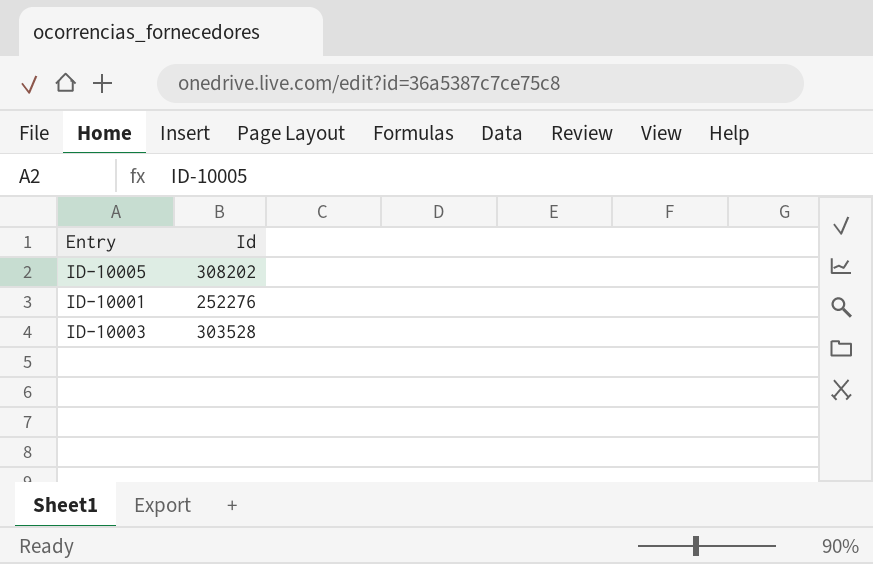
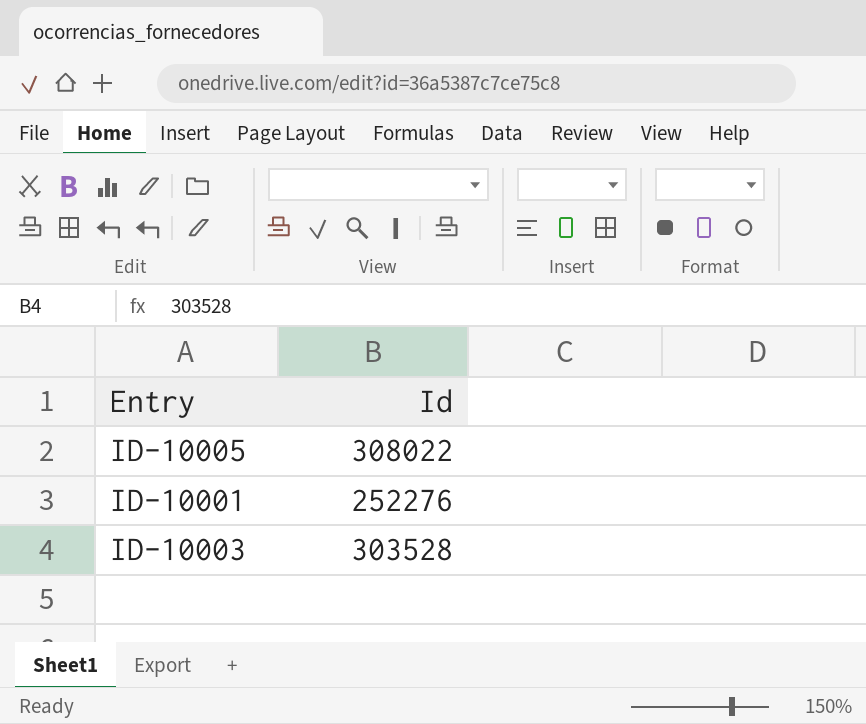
ID-10005 | Id: 308202 -> 308022

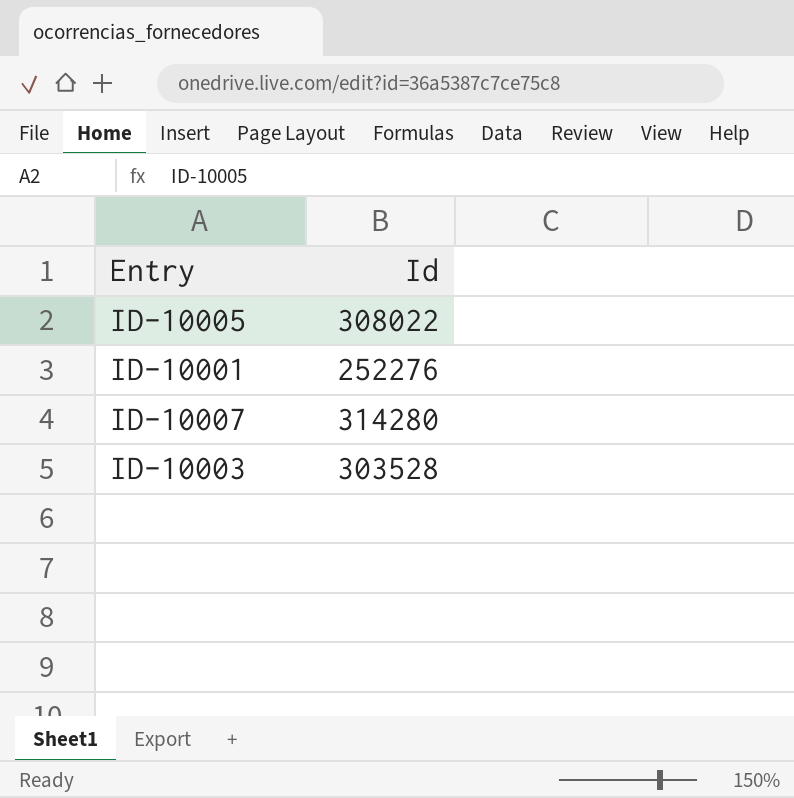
row ID-10007: none -> 314280

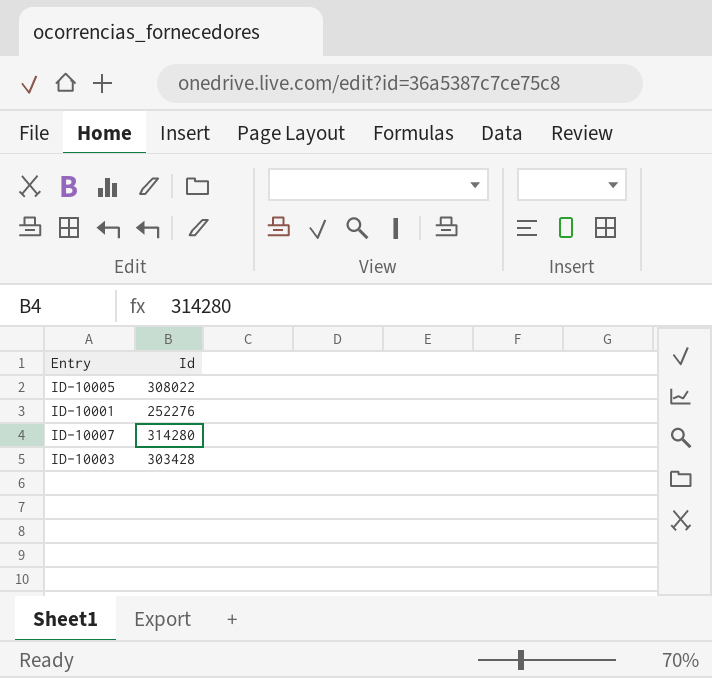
ID-10003 | Id: 303528 -> 303428

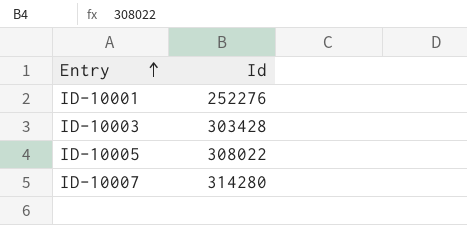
row order: none -> Entry ascending

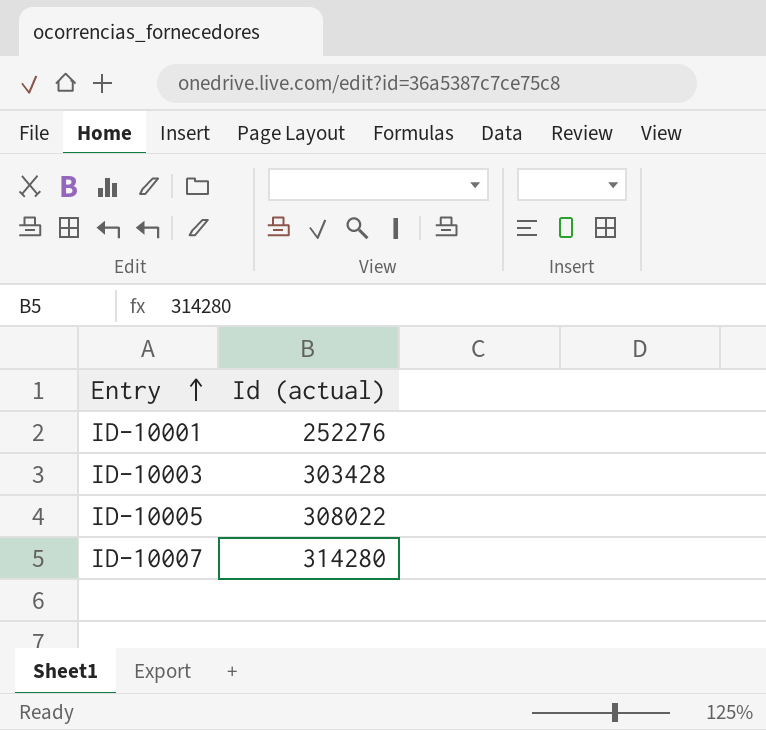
column name: Id -> Id (actual)

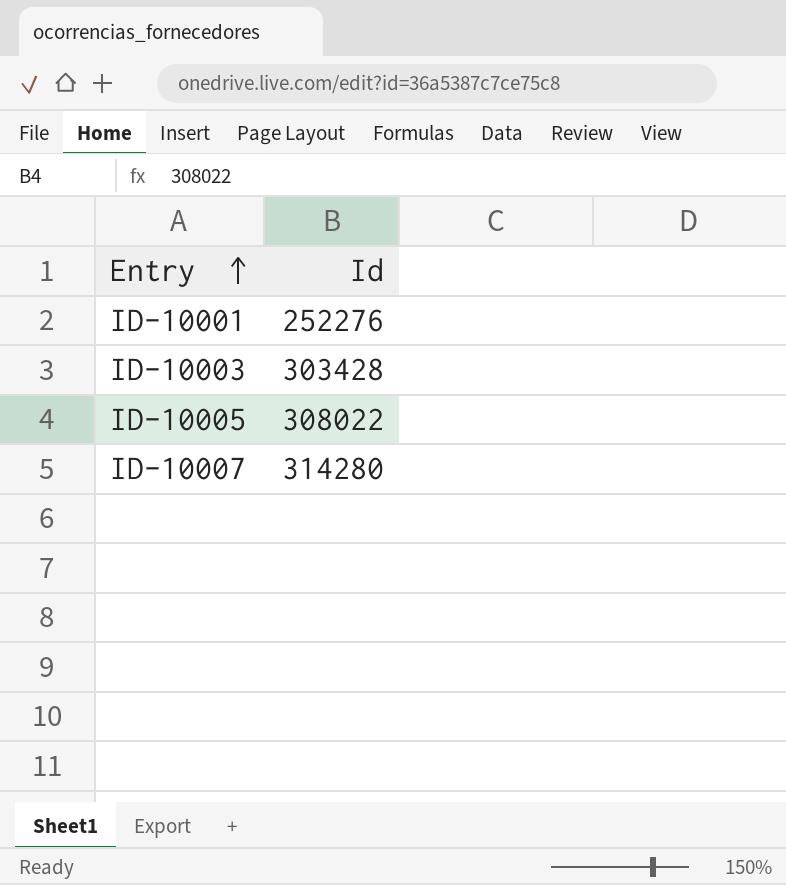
column name: Id (actual) -> Id

